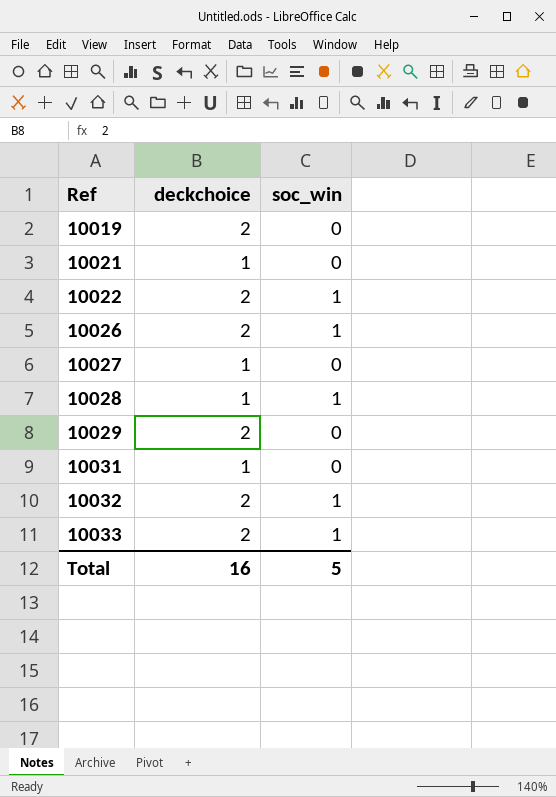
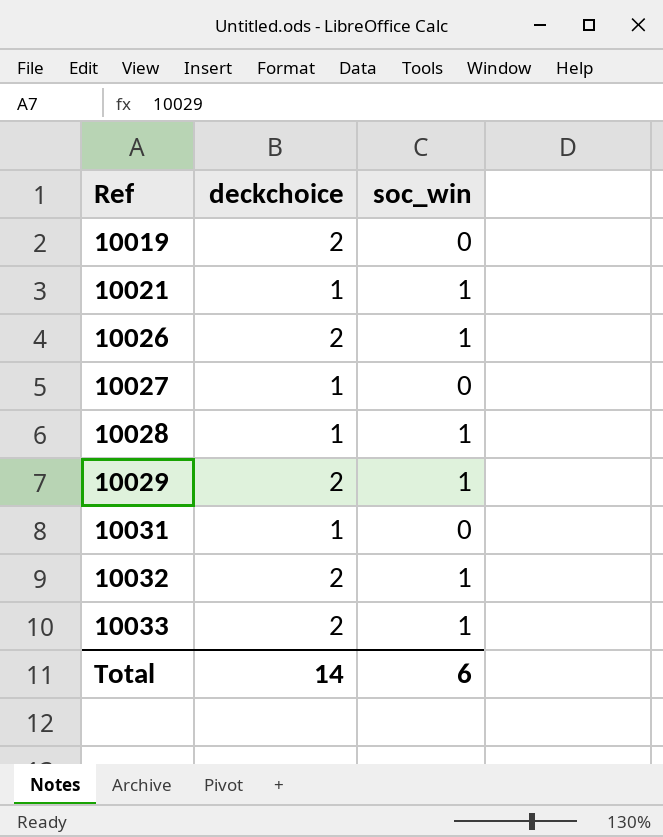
row 10022: 2 | 1 -> none
10021 | soc_win: 0 -> 1
10029 | soc_win: 0 -> 1
Total | deckchoice: 16 -> 14
Total | soc_win: 5 -> 6

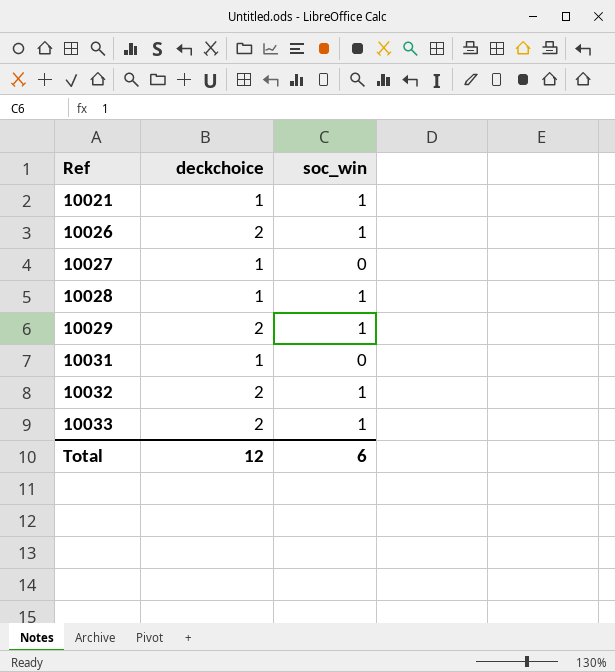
row 10019: 2 | 0 -> none
Total | deckchoice: 14 -> 12

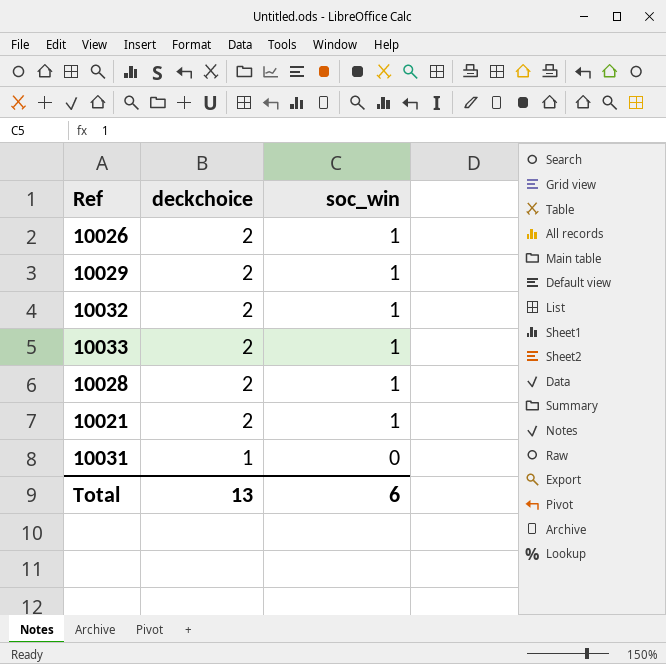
row order: Ref ascending -> deckchoice descending
row 10027: 1 | 0 -> none
10028 | deckchoice: 1 -> 2
10021 | deckchoice: 1 -> 2
Total | deckchoice: 12 -> 13

